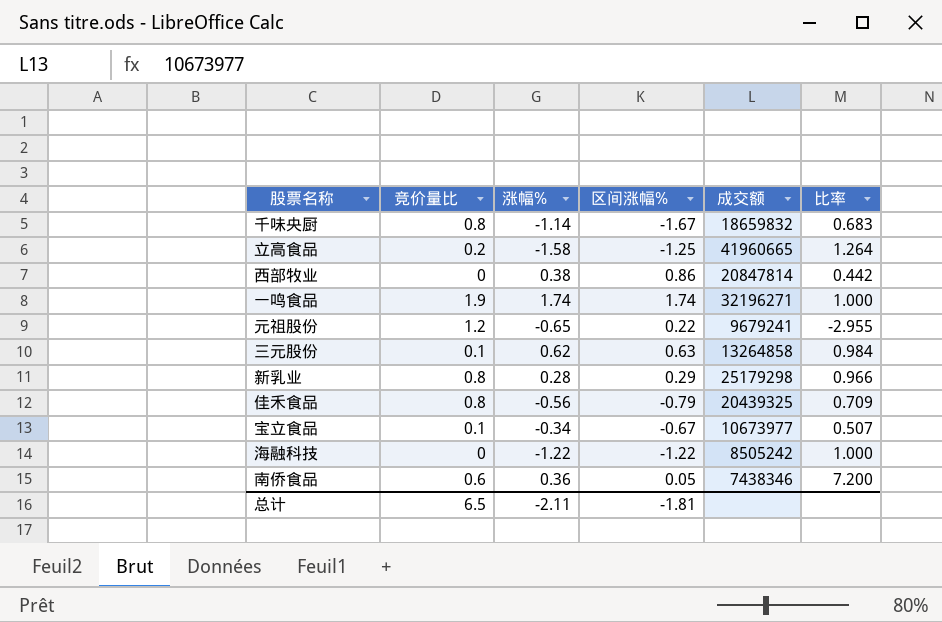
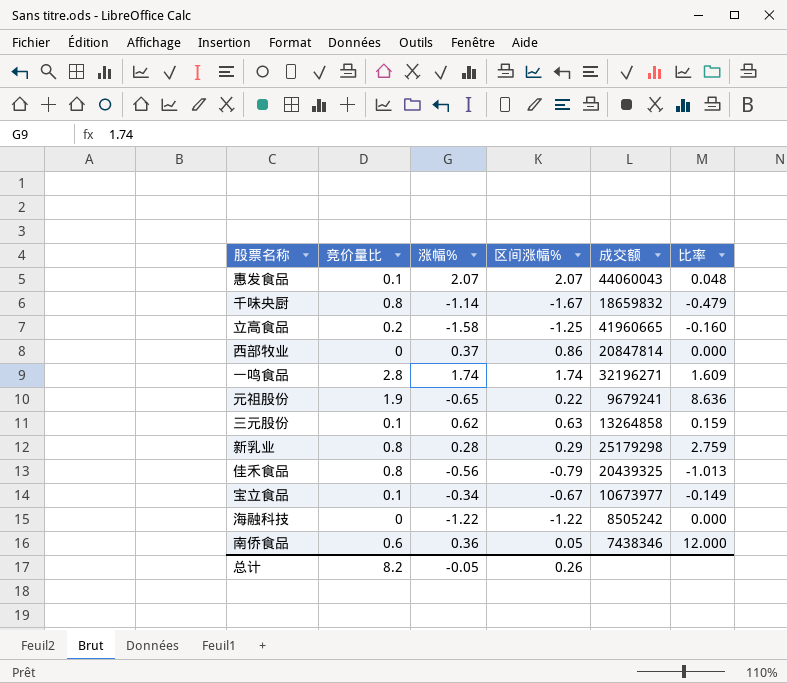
column 比率 | formula: [涨幅%] / [区间涨幅%] -> [竞价量比] / [区间涨幅%]
row 惠发食品: none -> 0.1 | 2.07 | 2.07 | 44060043 | 0.048
西部牧业 | 涨幅%: 0.38 -> 0.37
一鸣食品 | 竞价量比: 1.9 -> 2.8
元祖股份 | 竞价量比: 1.2 -> 1.9
总计 | 竞价量比: 6.5 -> 8.2
总计 | 涨幅%: -2.11 -> -0.05
总计 | 区间涨幅%: -1.81 -> 0.26

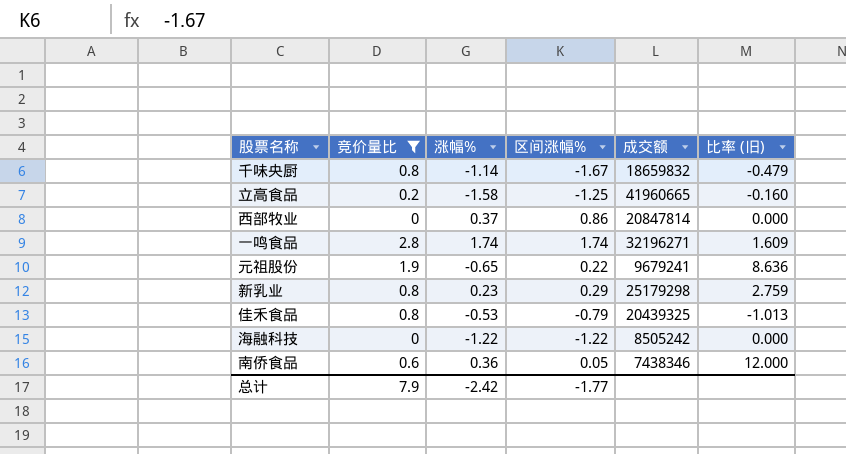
filter: none -> 竞价量比 != 0.1
column name: 比率 -> 比率 (旧)
新乳业 | 涨幅%: 0.28 -> 0.23
佳禾食品 | 涨幅%: -0.56 -> -0.53
总计 | 竞价量比: 8.2 -> 7.9
总计 | 涨幅%: -0.05 -> -2.42
总计 | 区间涨幅%: 0.26 -> -1.77

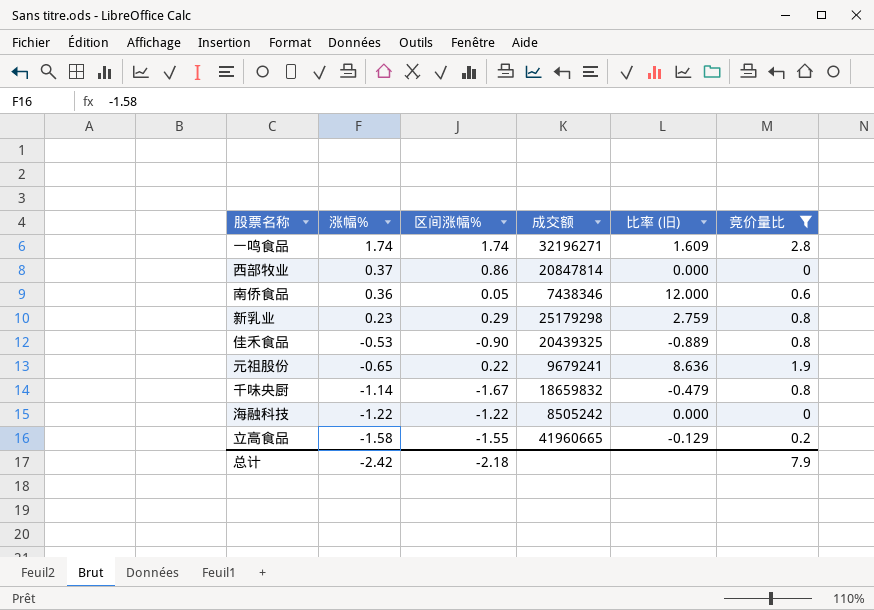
row order: none -> 涨幅% descending
column 竞价量比 | position: 2 -> 6
佳禾食品 | 区间涨幅%: -0.79 -> -0.90
佳禾食品 | 比率 (旧): -1.013 -> -0.889
立高食品 | 区间涨幅%: -1.25 -> -1.55
立高食品 | 比率 (旧): -0.160 -> -0.129
总计 | 区间涨幅%: -1.77 -> -2.18

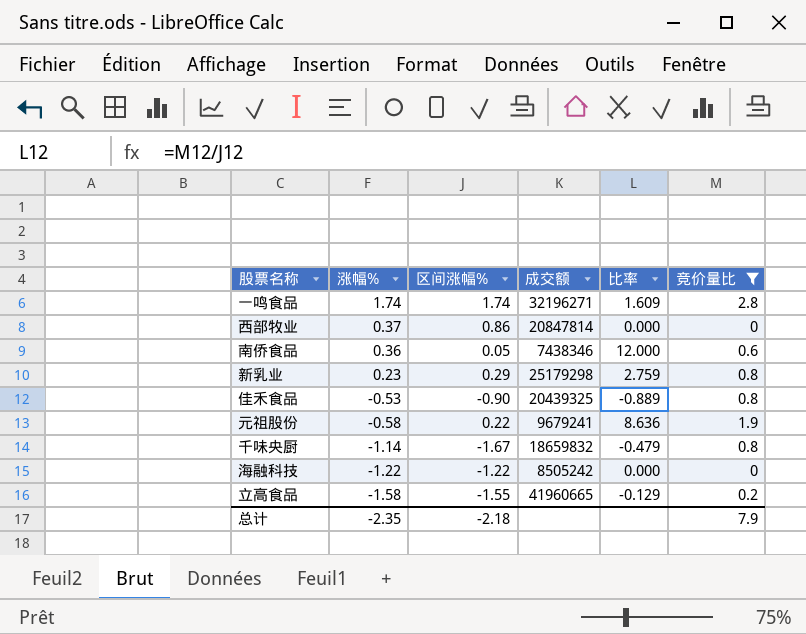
column name: 比率 (旧) -> 比率
元祖股份 | 涨幅%: -0.65 -> -0.58
总计 | 涨幅%: -2.42 -> -2.35

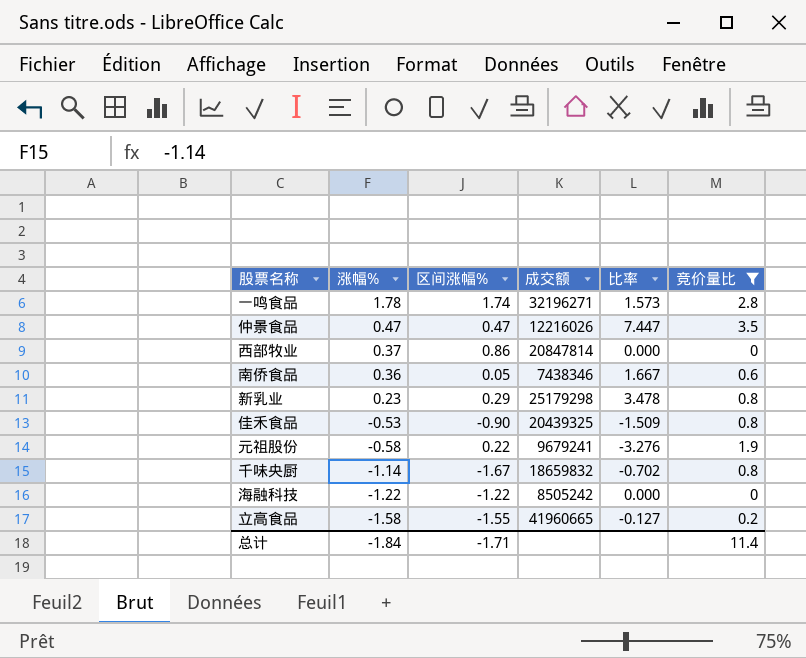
column 比率 | formula: [竞价量比] / [区间涨幅%] -> [竞价量比] / [涨幅%]
一鸣食品 | 涨幅%: 1.74 -> 1.78
row 仲景食品: none -> 0.47 | 0.47 | 12216026 | 7.447 | 3.5
总计 | 涨幅%: -2.35 -> -1.84
总计 | 区间涨幅%: -2.18 -> -1.71
总计 | 竞价量比: 7.9 -> 11.4

